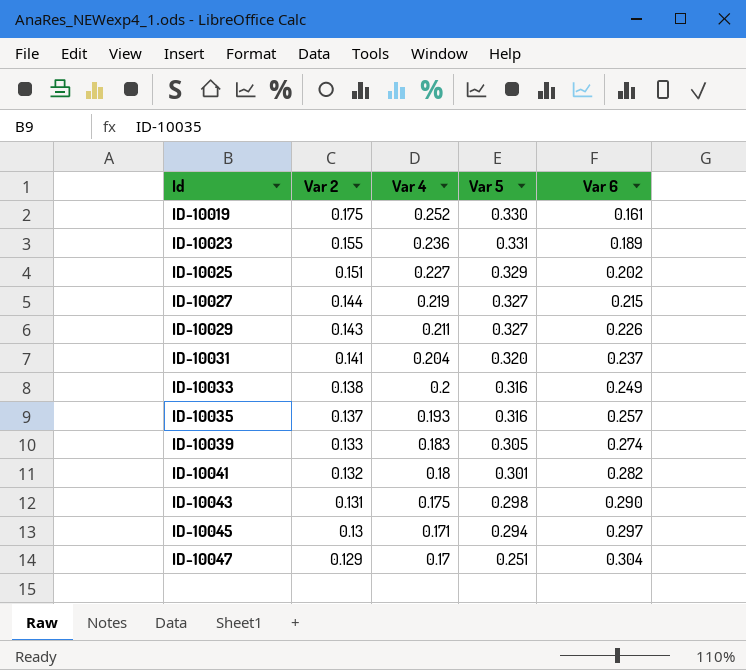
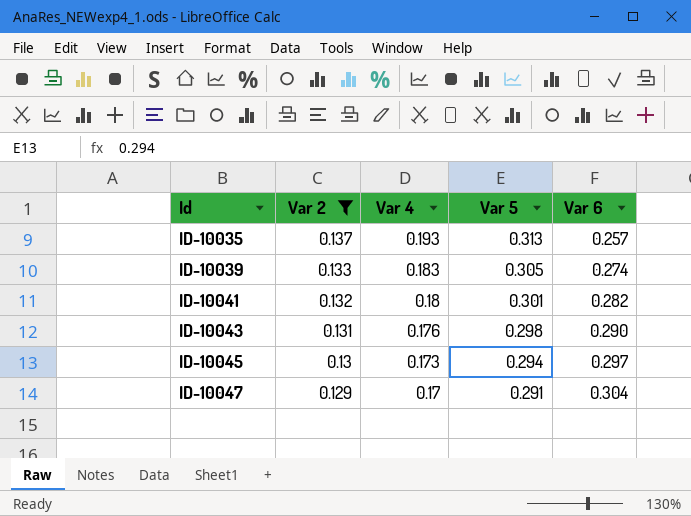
filter: none -> Var 2 <= 0.137
ID-10035 | Var 5: 0.316 -> 0.313
ID-10043 | Var 4: 0.175 -> 0.176
ID-10045 | Var 4: 0.171 -> 0.173
ID-10047 | Var 5: 0.251 -> 0.291

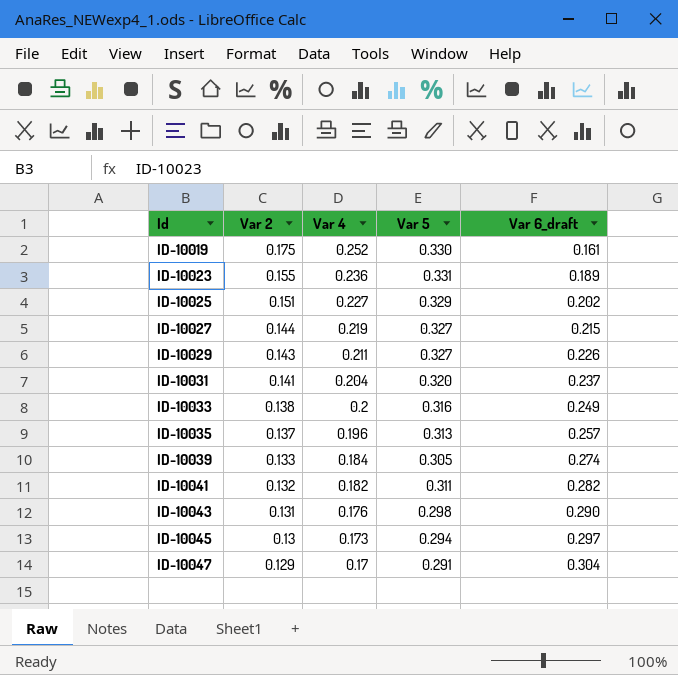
filter: Var 2 <= 0.137 -> none
column name: Var 6 -> Var 6_draft
ID-10035 | Var 4: 0.193 -> 0.196
ID-10039 | Var 4: 0.183 -> 0.184
ID-10041 | Var 4: 0.18 -> 0.182
ID-10041 | Var 5: 0.301 -> 0.311

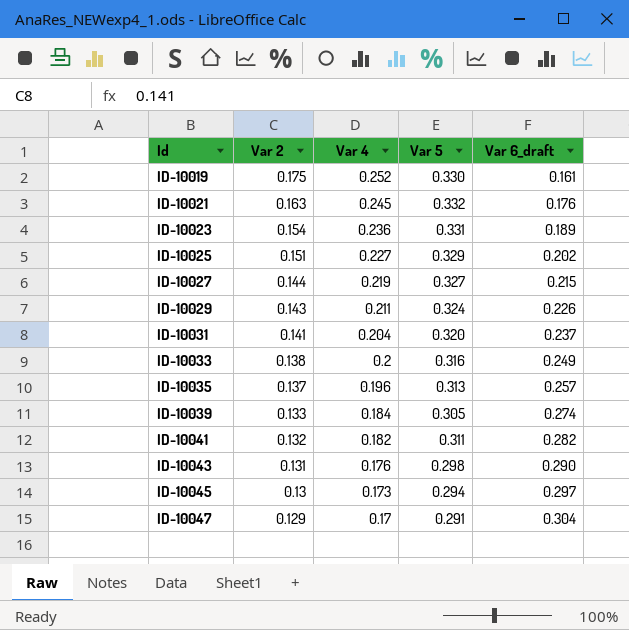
row ID-10021: none -> 0.163 | 0.245 | 0.332 | 0.176
ID-10023 | Var 2: 0.155 -> 0.154
ID-10029 | Var 5: 0.327 -> 0.324

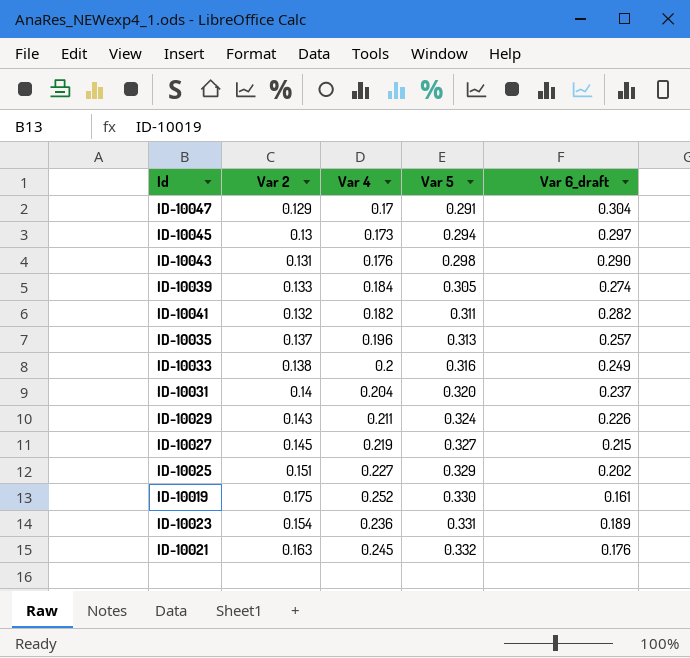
row order: Id ascending -> Var 5 ascending
ID-10031 | Var 2: 0.141 -> 0.14
ID-10027 | Var 2: 0.144 -> 0.145

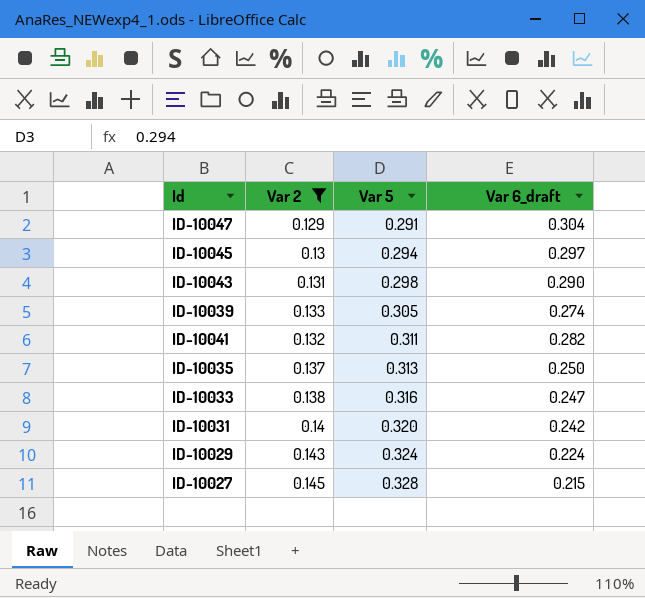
filter: none -> Var 2 <= 0.145
column Var 4 | position: 3 -> none
ID-10035 | Var 6_draft: 0.257 -> 0.250
ID-10033 | Var 6_draft: 0.249 -> 0.247
ID-10031 | Var 6_draft: 0.237 -> 0.242
ID-10029 | Var 6_draft: 0.226 -> 0.224
ID-10027 | Var 5: 0.327 -> 0.328

